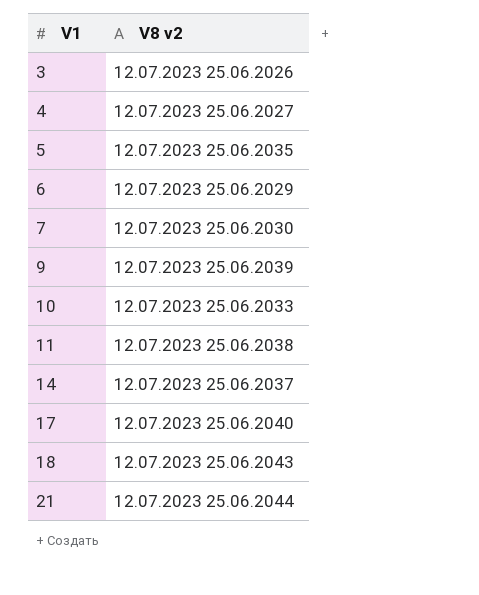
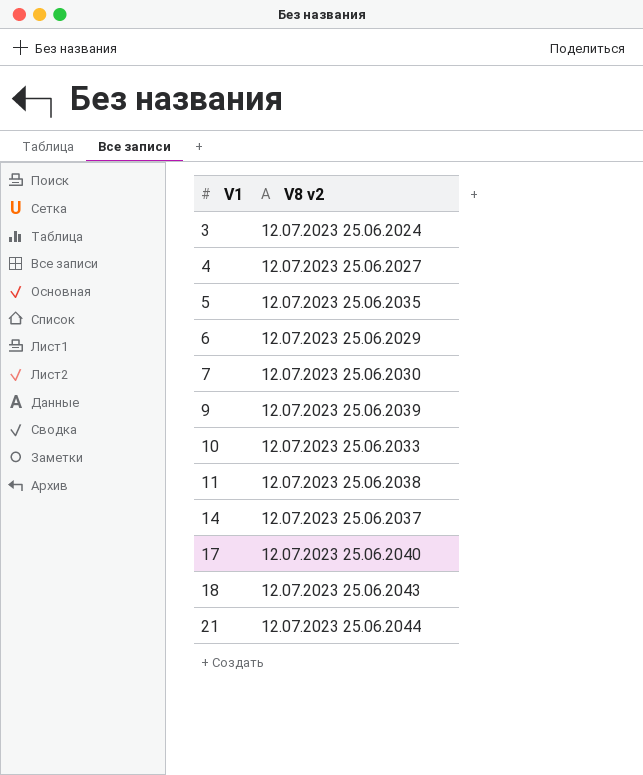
3 | V8 v2: 12.07.2023 25.06.2026 -> 12.07.2023 25.06.2024

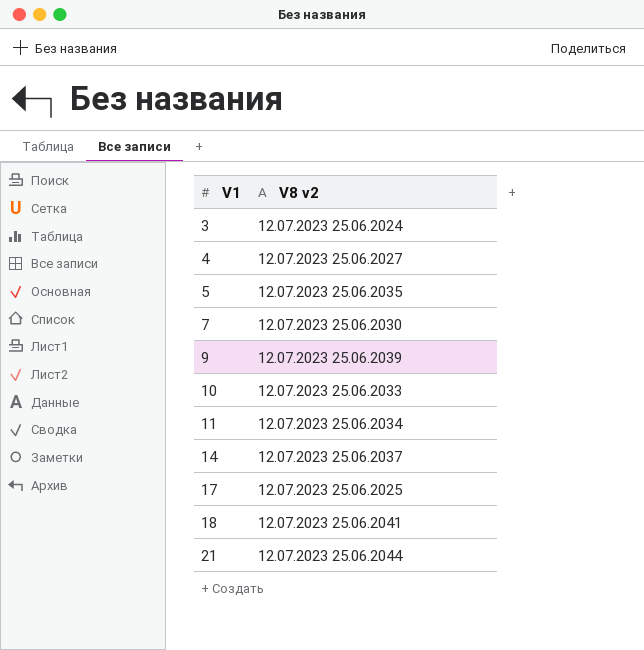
row 6: 12.07.2023 25.06.2029 -> none
11 | V8 v2: 12.07.2023 25.06.2038 -> 12.07.2023 25.06.2034
17 | V8 v2: 12.07.2023 25.06.2040 -> 12.07.2023 25.06.2025
18 | V8 v2: 12.07.2023 25.06.2043 -> 12.07.2023 25.06.2041

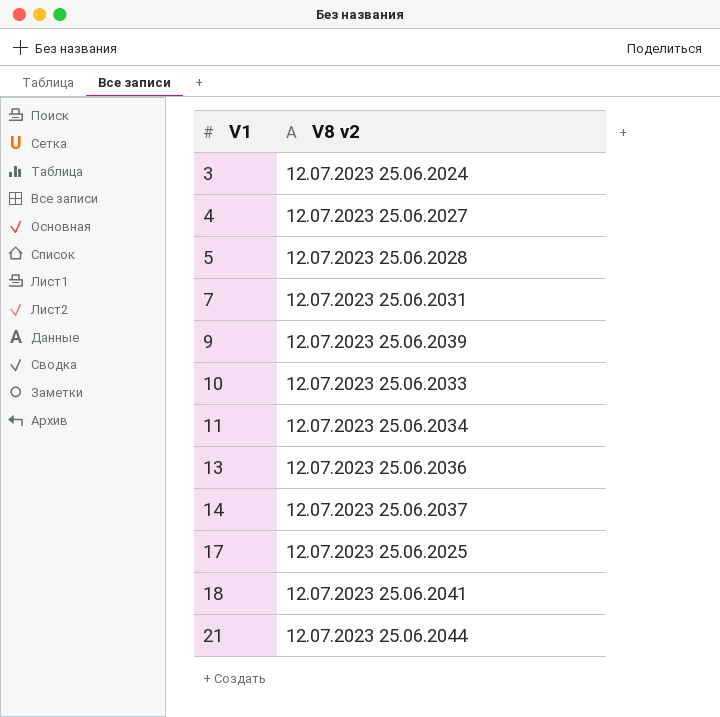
5 | V8 v2: 12.07.2023 25.06.2035 -> 12.07.2023 25.06.2028
7 | V8 v2: 12.07.2023 25.06.2030 -> 12.07.2023 25.06.2031
row 13: none -> 12.07.2023 25.06.2036

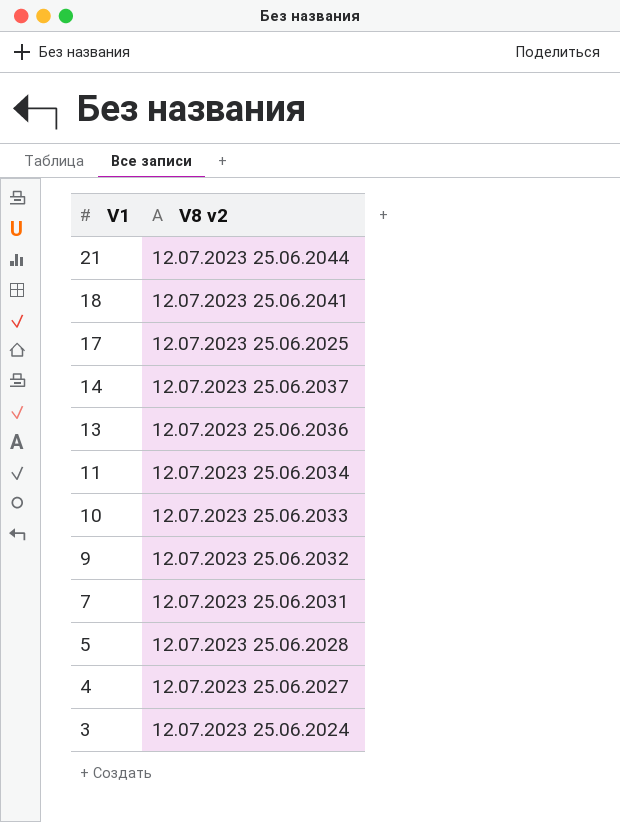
row order: V1 ascending -> V1 descending
9 | V8 v2: 12.07.2023 25.06.2039 -> 12.07.2023 25.06.2032

